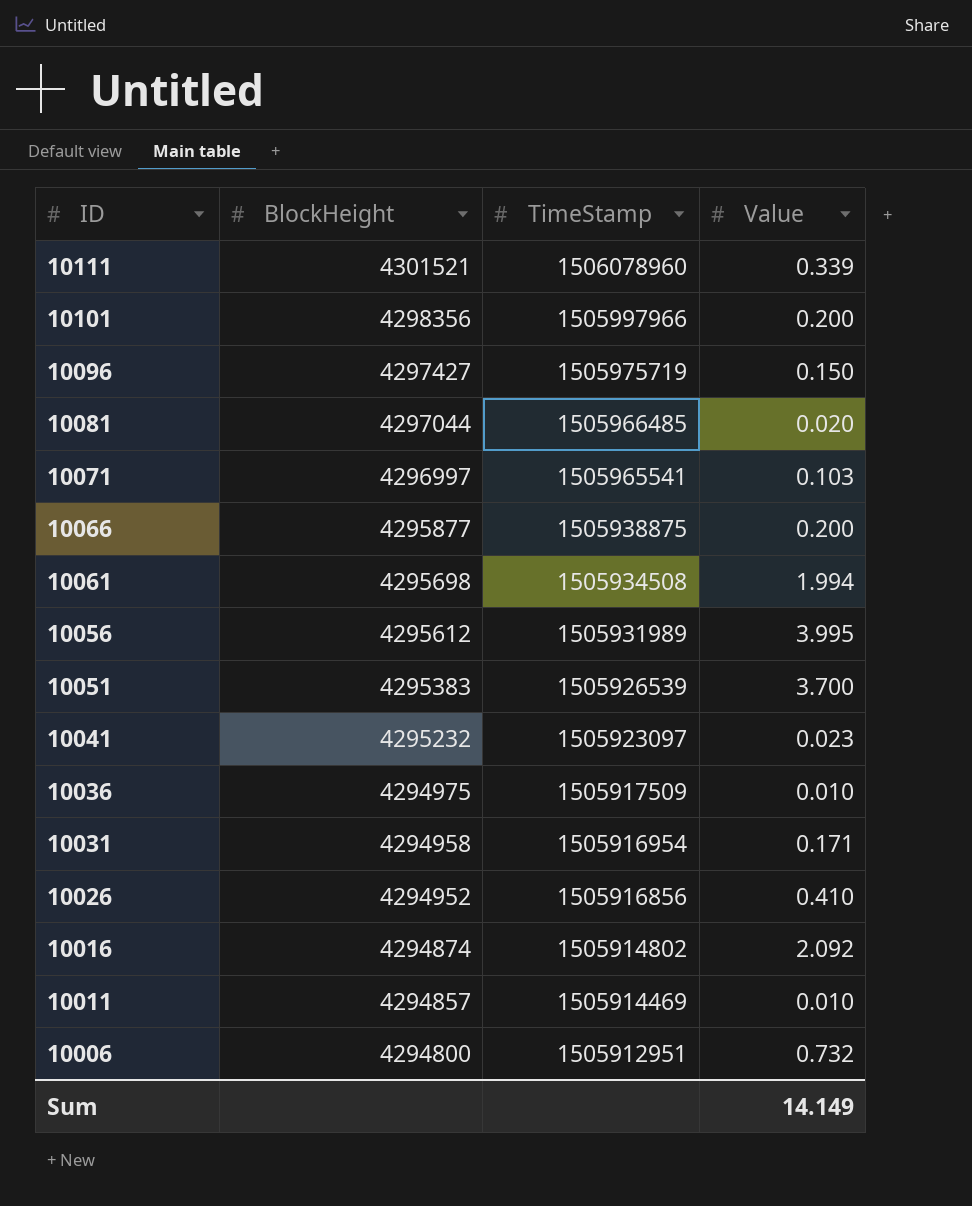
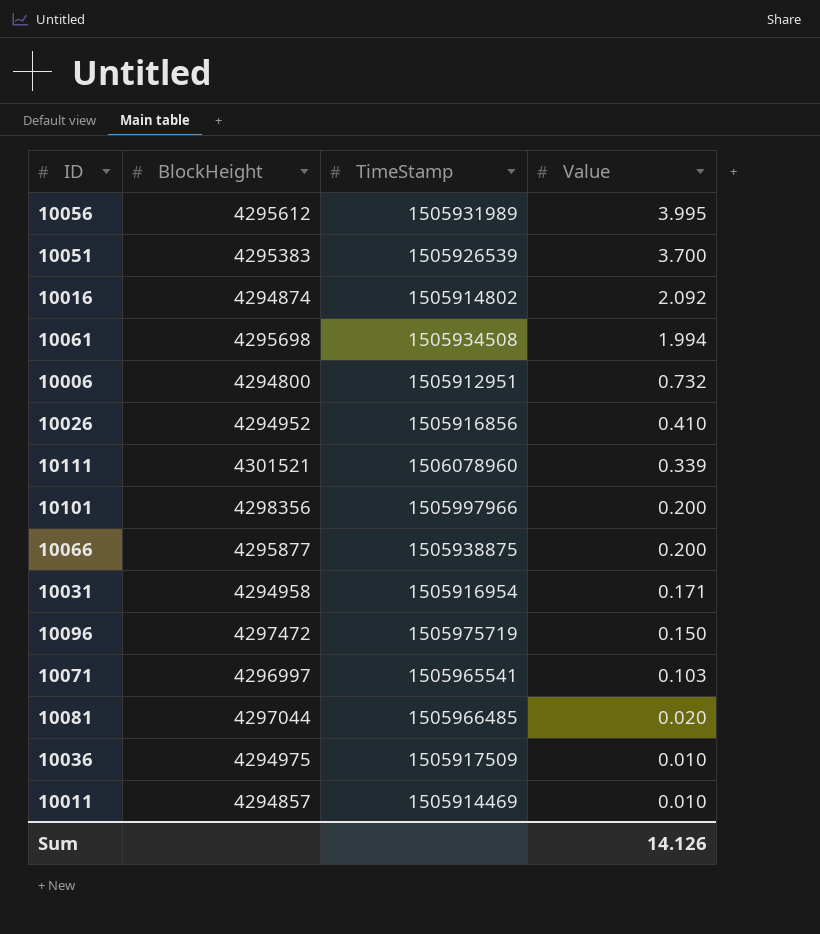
row order: ID descending -> Value descending
row 10041: 4295232 | 1505923097 | 0.023 -> none
10096 | BlockHeight: 4297427 -> 4297472
Sum | Value: 14.149 -> 14.126

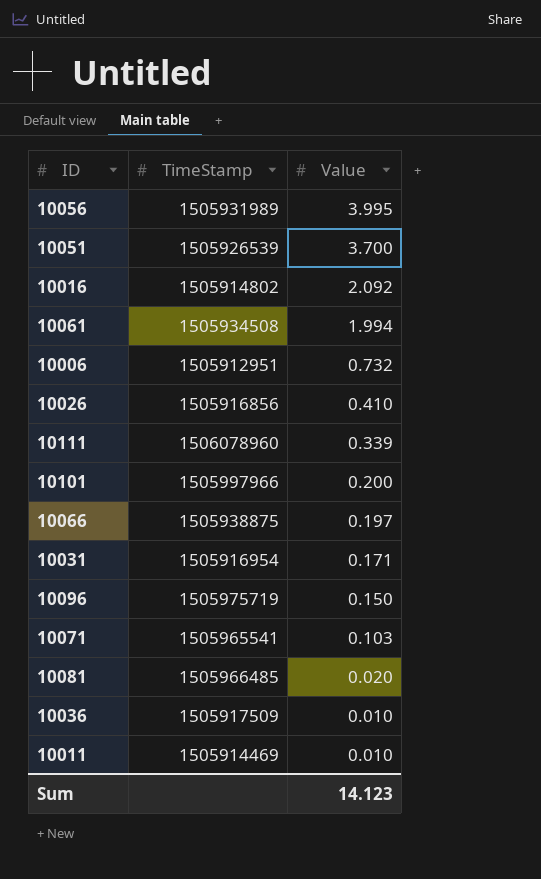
column BlockHeight | position: 2 -> none
10066 | Value: 0.200 -> 0.197
Sum | Value: 14.126 -> 14.123

